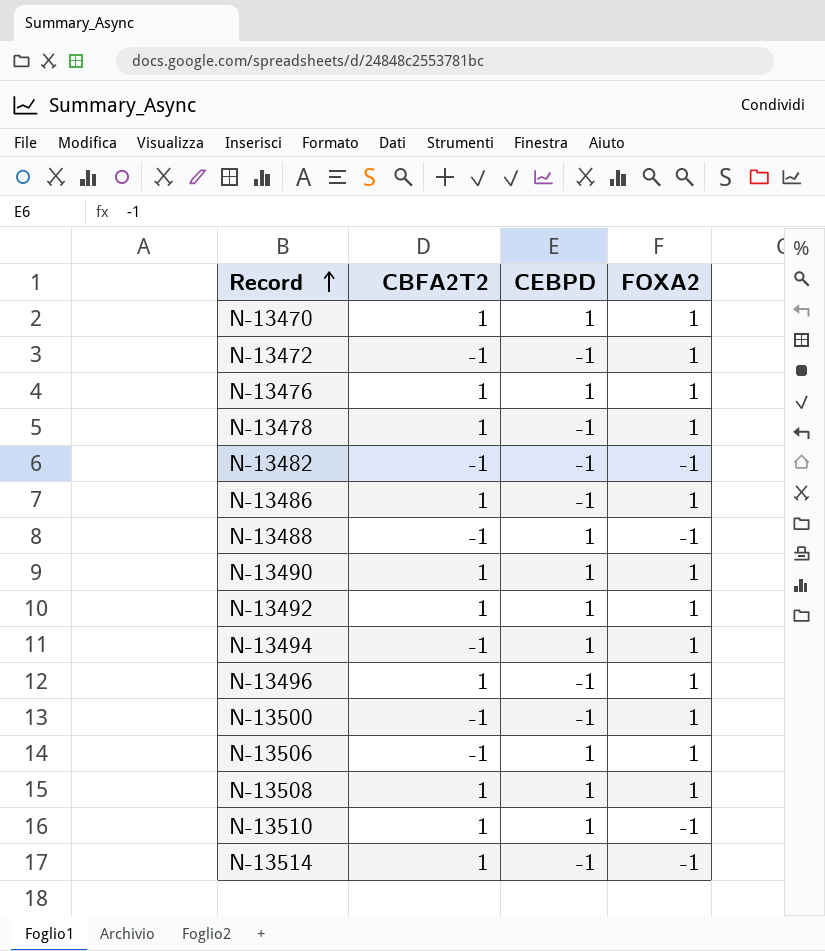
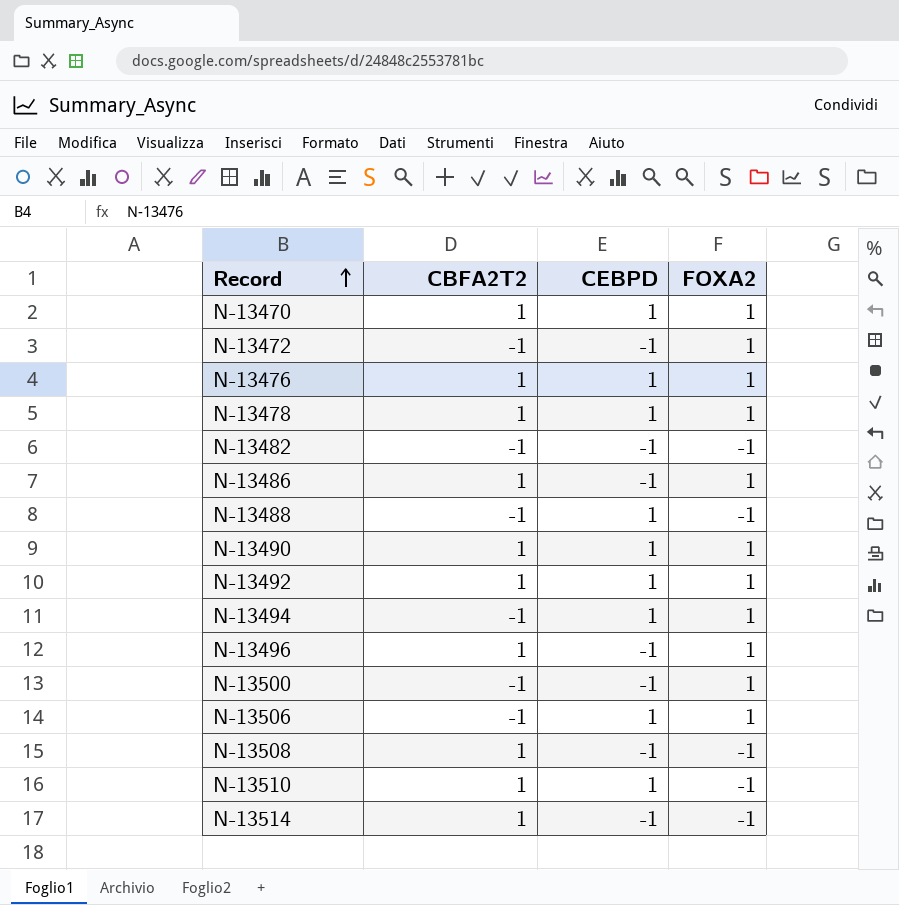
N-13478 | CEBPD: -1 -> 1
N-13508 | CEBPD: 1 -> -1
N-13508 | FOXA2: 1 -> -1

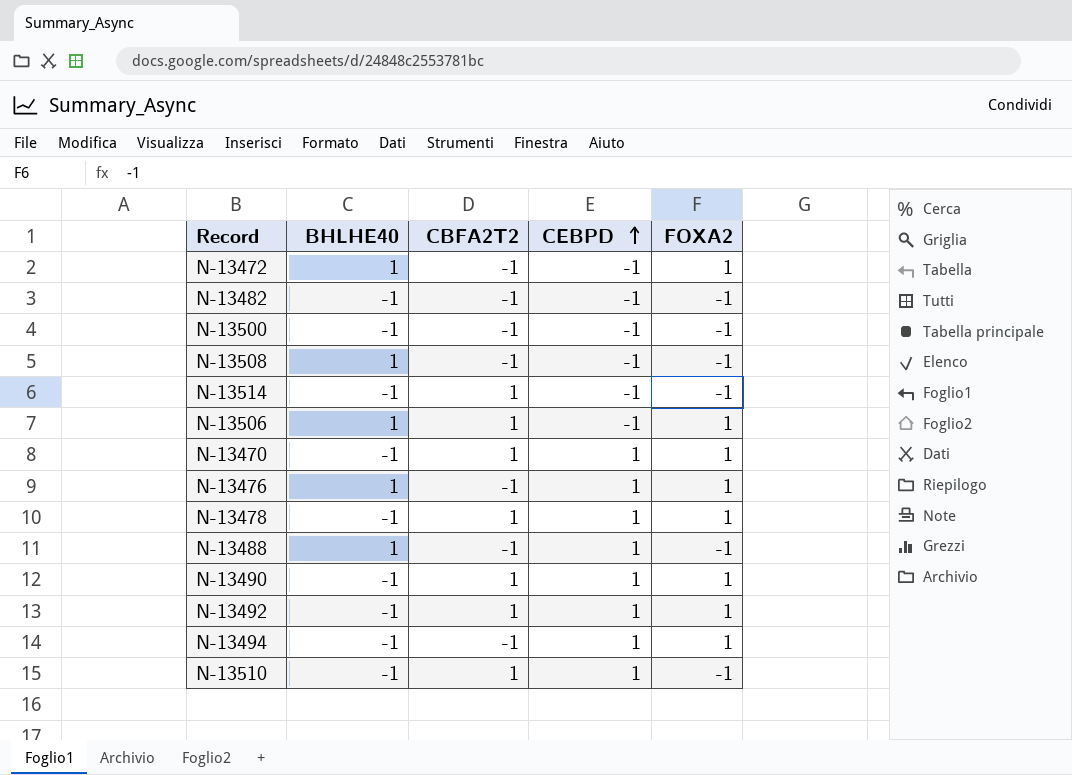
row order: Record ascending -> CEBPD ascending
column BHLHE40 | position: none -> 2
row N-13486: 1 | -1 | 1 -> none
row N-13496: 1 | -1 | 1 -> none
N-13500 | FOXA2: 1 -> -1
N-13508 | CBFA2T2: 1 -> -1
N-13506 | CBFA2T2: -1 -> 1
N-13506 | CEBPD: 1 -> -1
N-13476 | CBFA2T2: 1 -> -1

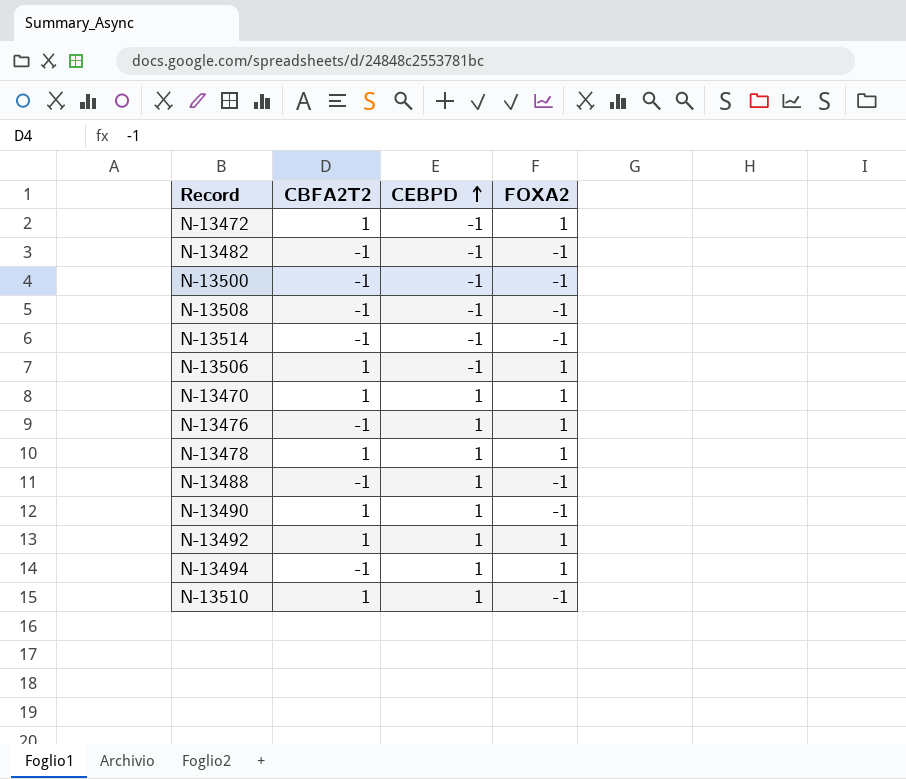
column BHLHE40 | position: 2 -> none
N-13472 | CBFA2T2: -1 -> 1
N-13514 | CBFA2T2: 1 -> -1
N-13490 | FOXA2: 1 -> -1

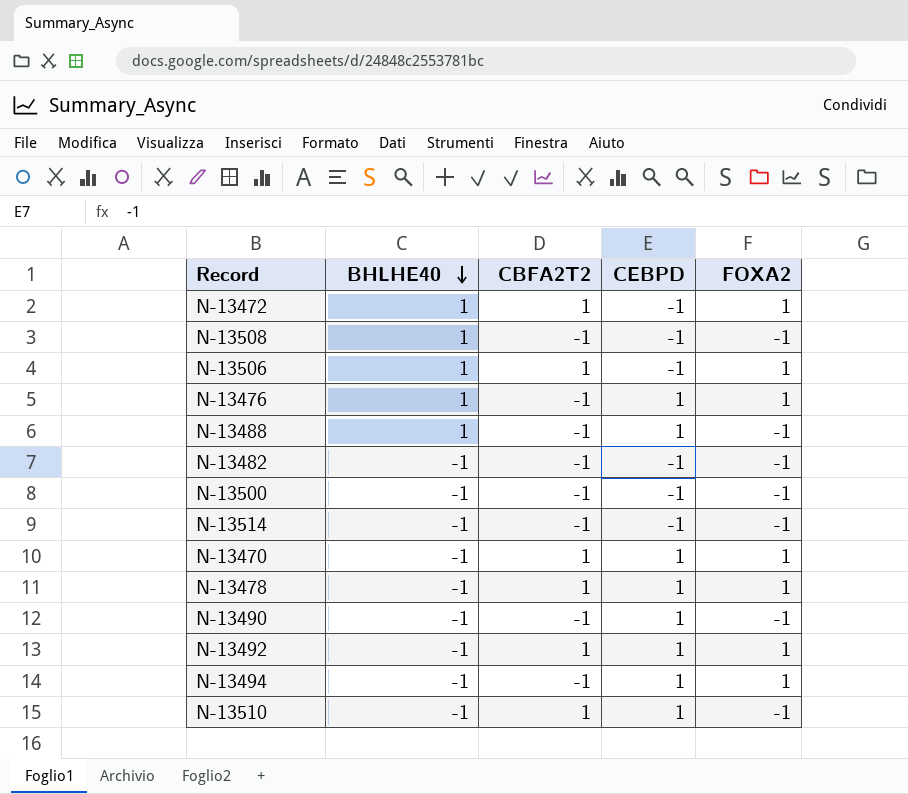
row order: CEBPD ascending -> BHLHE40 descending
column BHLHE40 | position: none -> 2
N-13490 | CBFA2T2: 1 -> -1

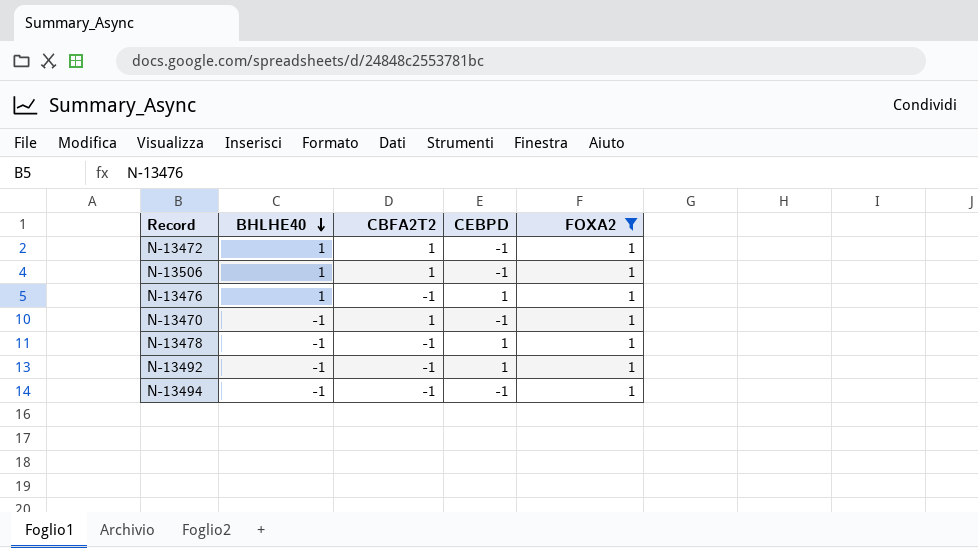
filter: none -> FOXA2 = 1
N-13470 | CEBPD: 1 -> -1
N-13478 | CBFA2T2: 1 -> -1
N-13492 | CBFA2T2: 1 -> -1
N-13494 | CEBPD: 1 -> -1

